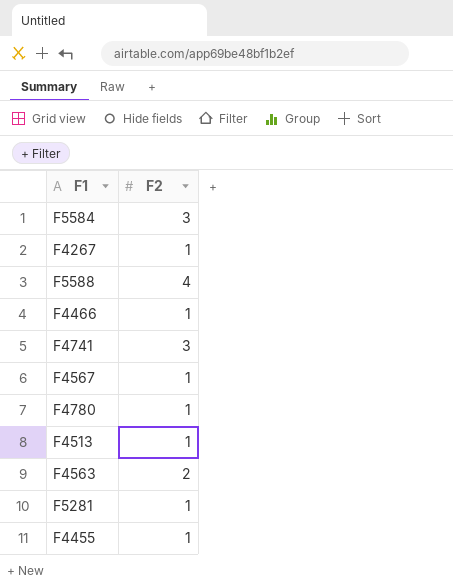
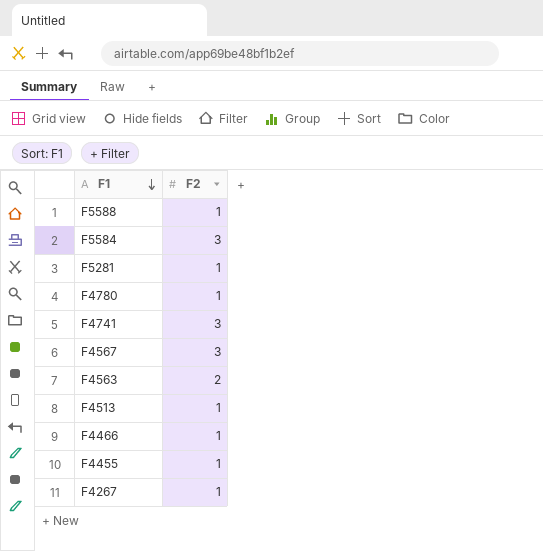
row order: none -> F1 descending
F5588 | F2: 4 -> 1
F4567 | F2: 1 -> 3

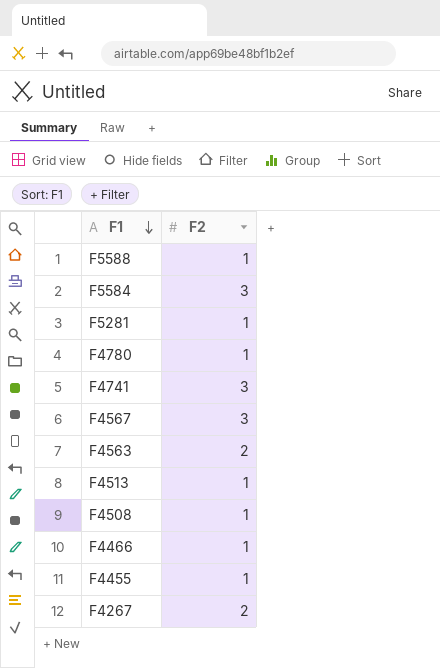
row F4508: none -> 1
F4267 | F2: 1 -> 2

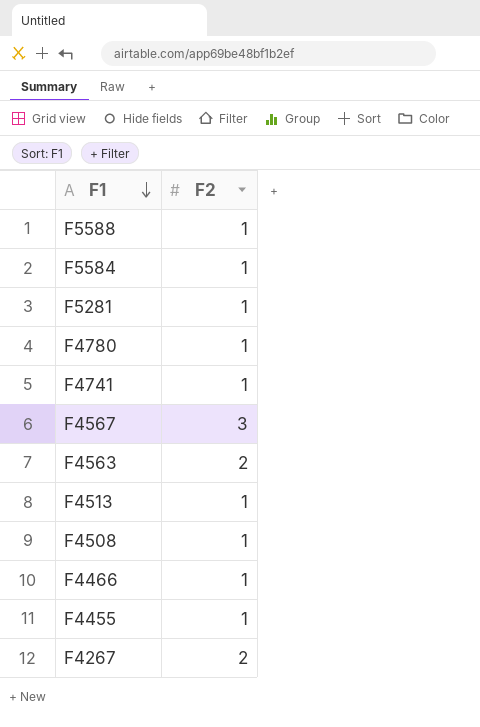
F5584 | F2: 3 -> 1
F4741 | F2: 3 -> 1

